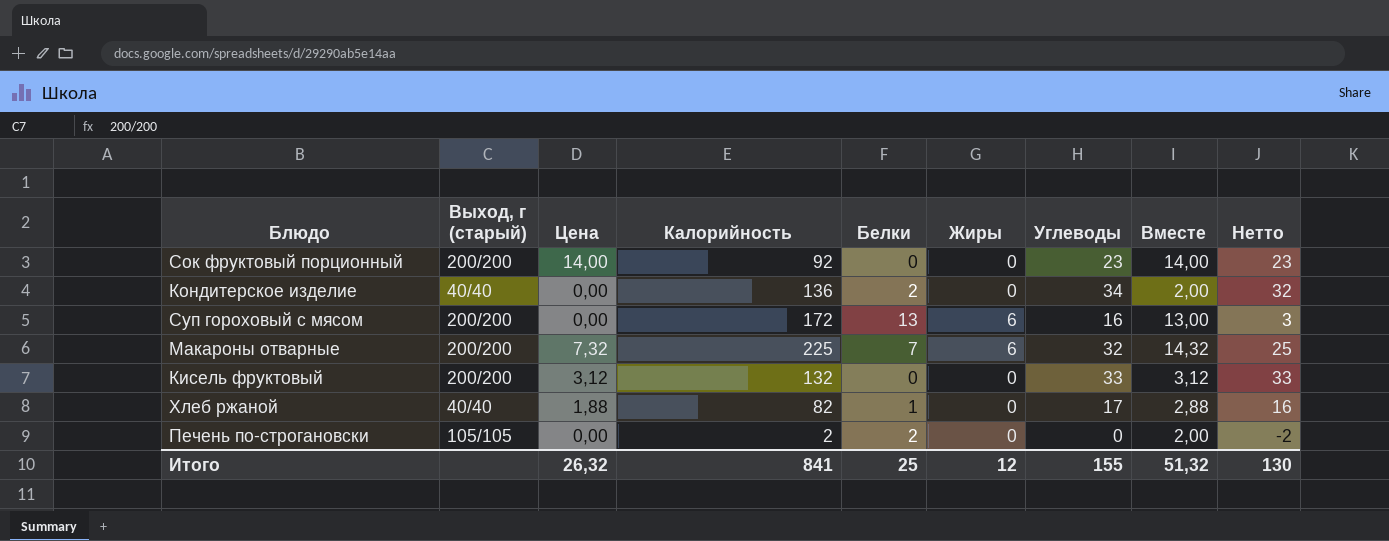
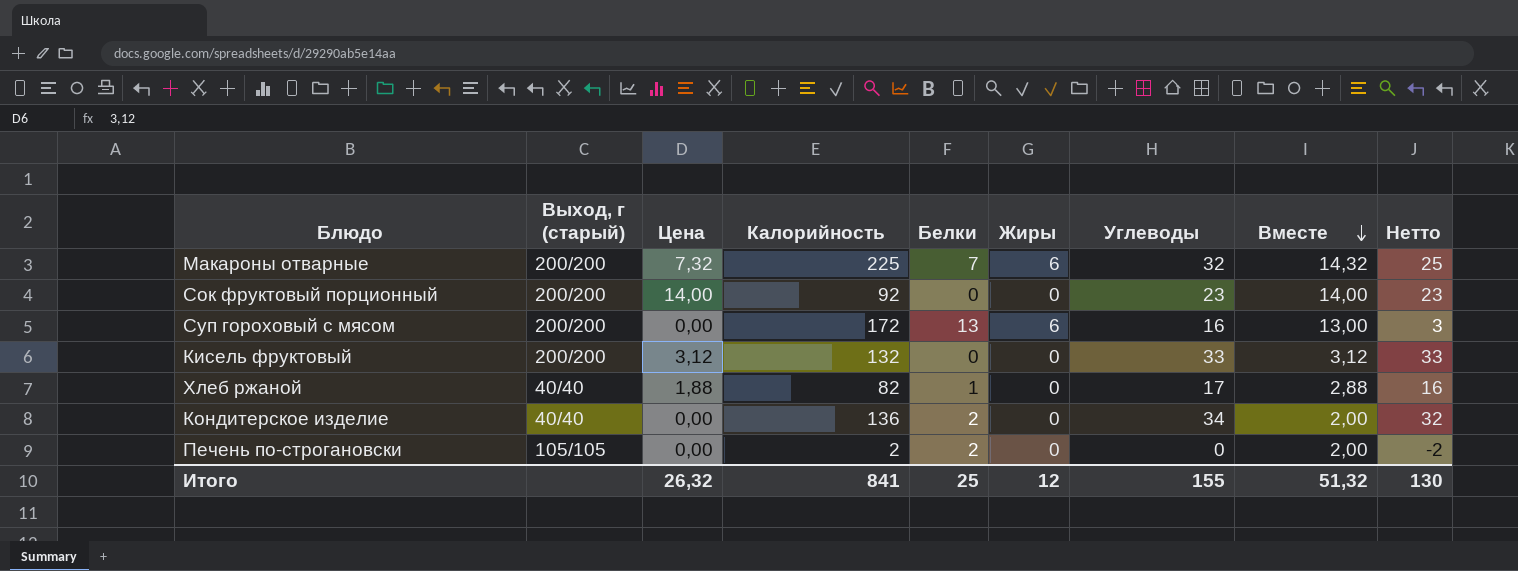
row order: none -> Вместе descending

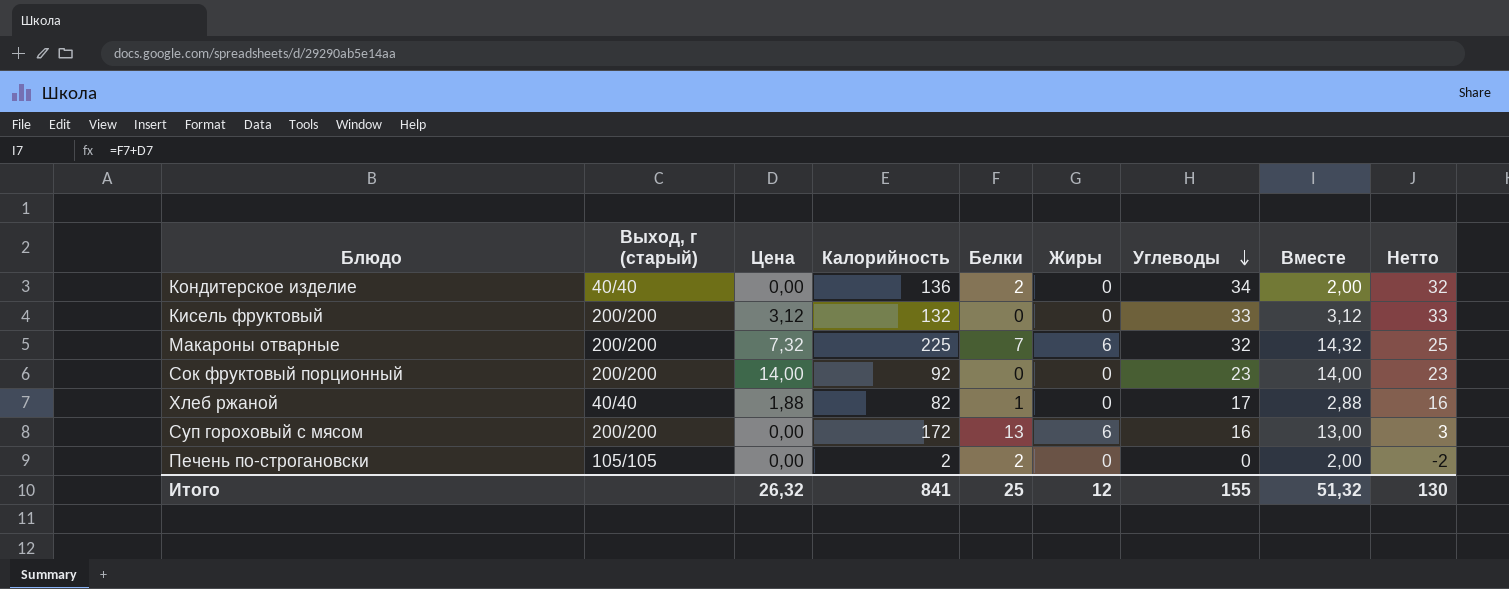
row order: Вместе descending -> Углеводы descending

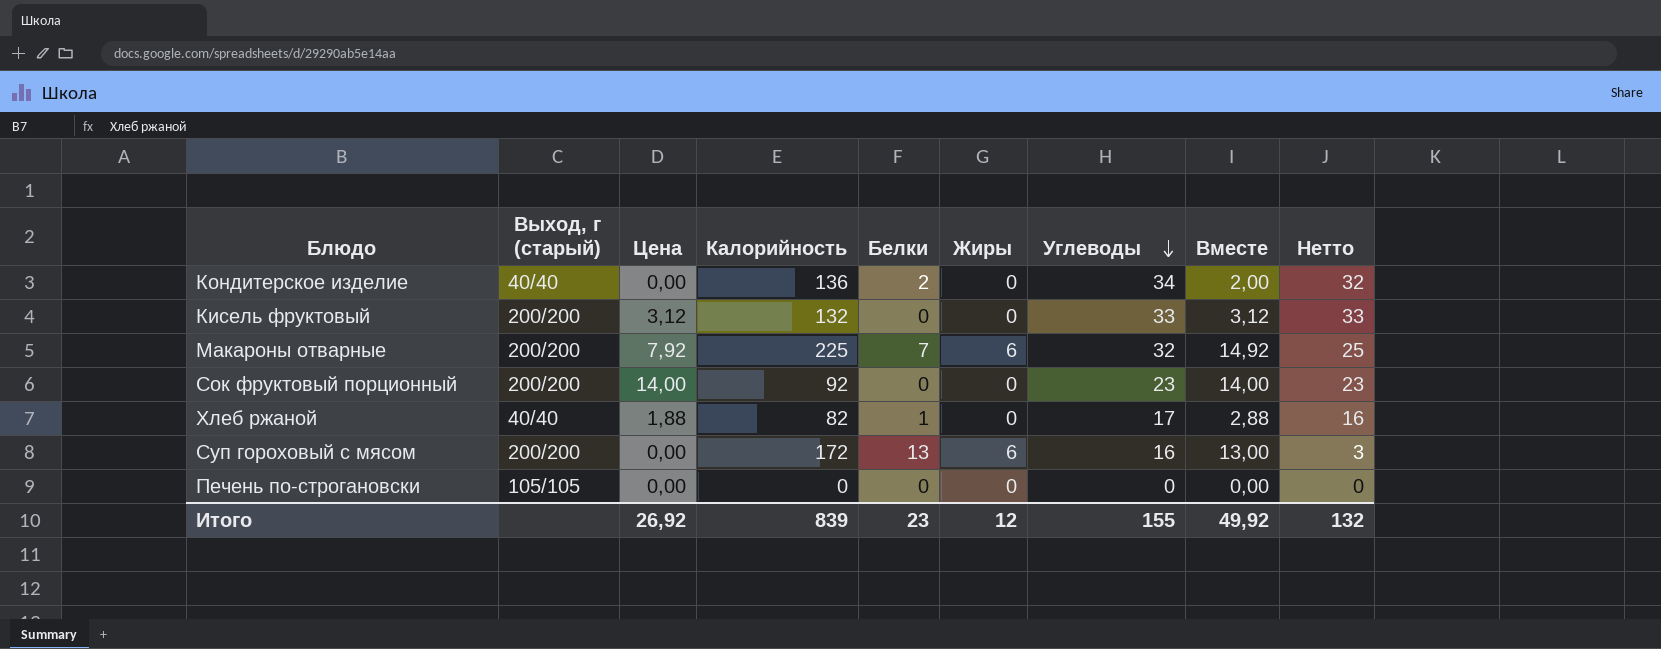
Макароны отварные | Цена: 7,32 -> 7,92
Макароны отварные | Вместе: 14,32 -> 14,92
Печень по-строгановски | Калорийность: 2 -> 0
Печень по-строгановски | Белки: 2 -> 0
Печень по-строгановски | Вместе: 2,00 -> 0,00
Печень по-строгановски | Нетто: -2 -> 0
Итого | Цена: 26,32 -> 26,92
Итого | Калорийность: 841 -> 839
Итого | Белки: 25 -> 23
Итого | Вместе: 51,32 -> 49,92
Итого | Нетто: 130 -> 132

